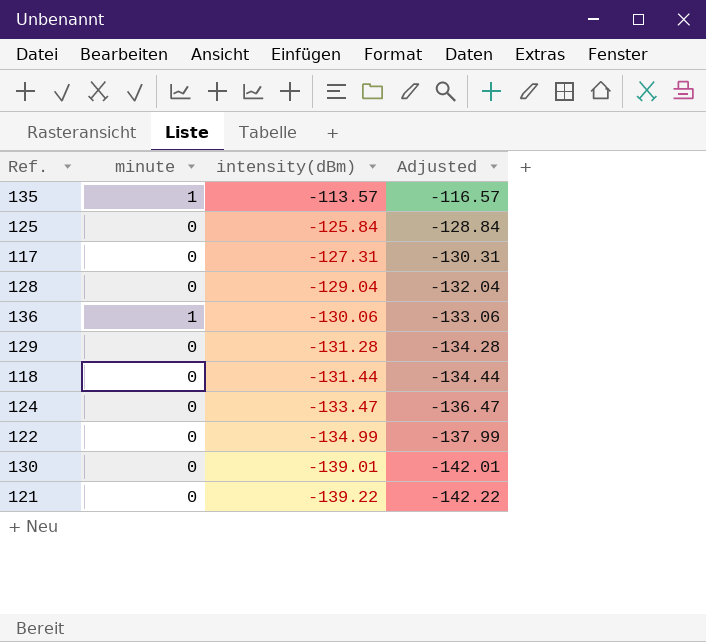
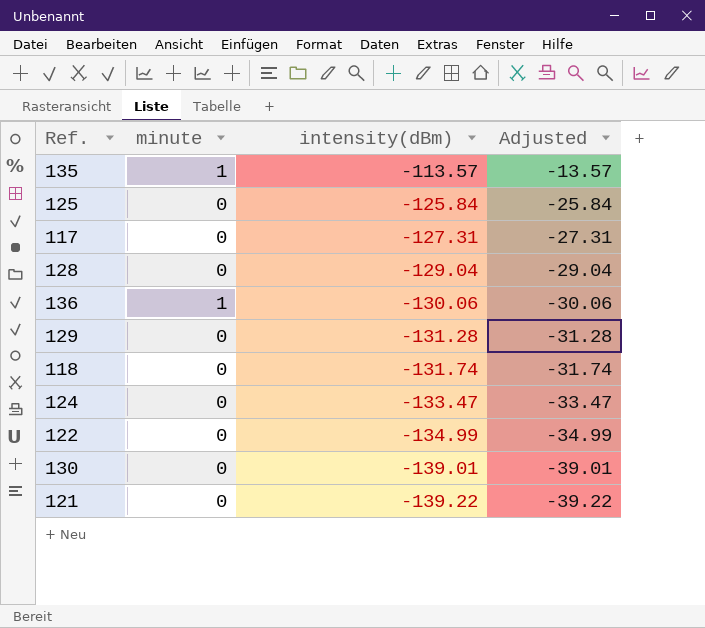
column Adjusted | formula: [intensity(dBm)] - 3 -> [intensity(dBm)] + 100
118 | intensity(dBm): -131.44 -> -131.74

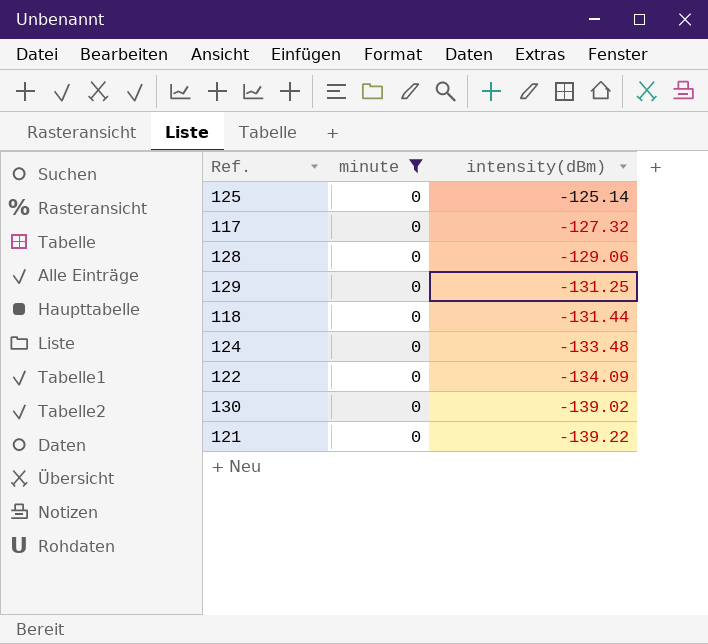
filter: none -> minute = 0
column Adjusted | formula: [intensity(dBm)] + 100 -> none
125 | intensity(dBm): -125.84 -> -125.14
117 | intensity(dBm): -127.31 -> -127.32
128 | intensity(dBm): -129.04 -> -129.06
129 | intensity(dBm): -131.28 -> -131.25
118 | intensity(dBm): -131.74 -> -131.44
124 | intensity(dBm): -133.47 -> -133.48
122 | intensity(dBm): -134.99 -> -134.09
130 | intensity(dBm): -139.01 -> -139.02

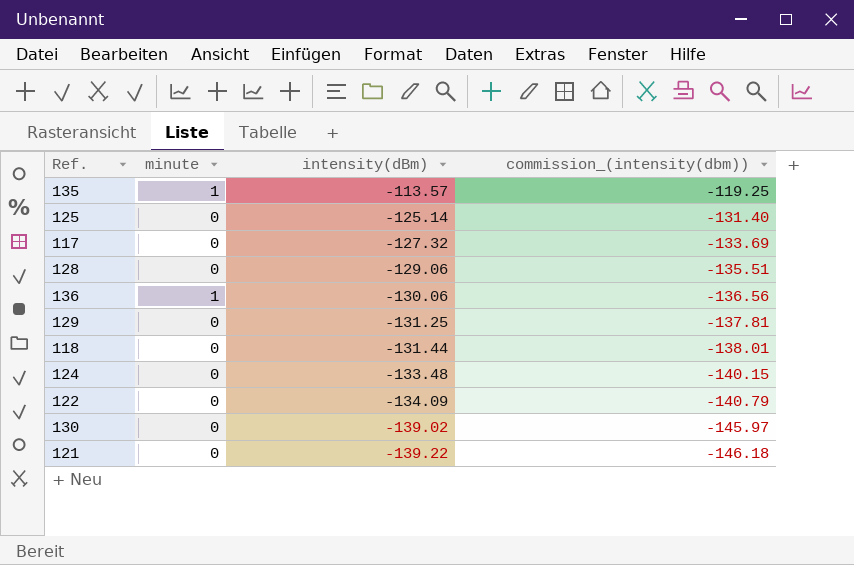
filter: minute = 0 -> none
column commission_(intensity(dbm)) | formula: none -> [intensity(dBm)] * 1.05

